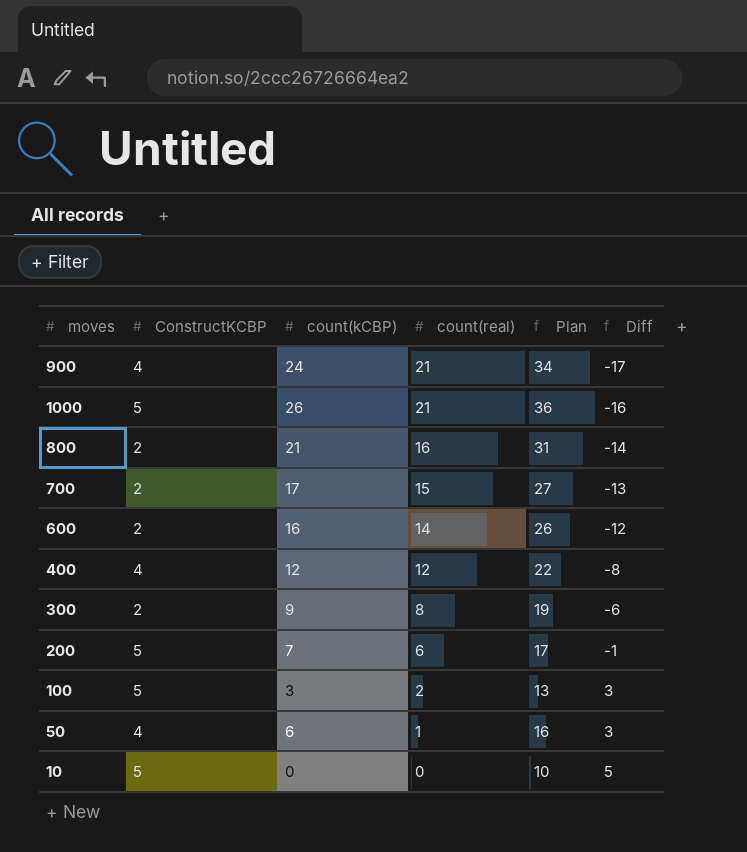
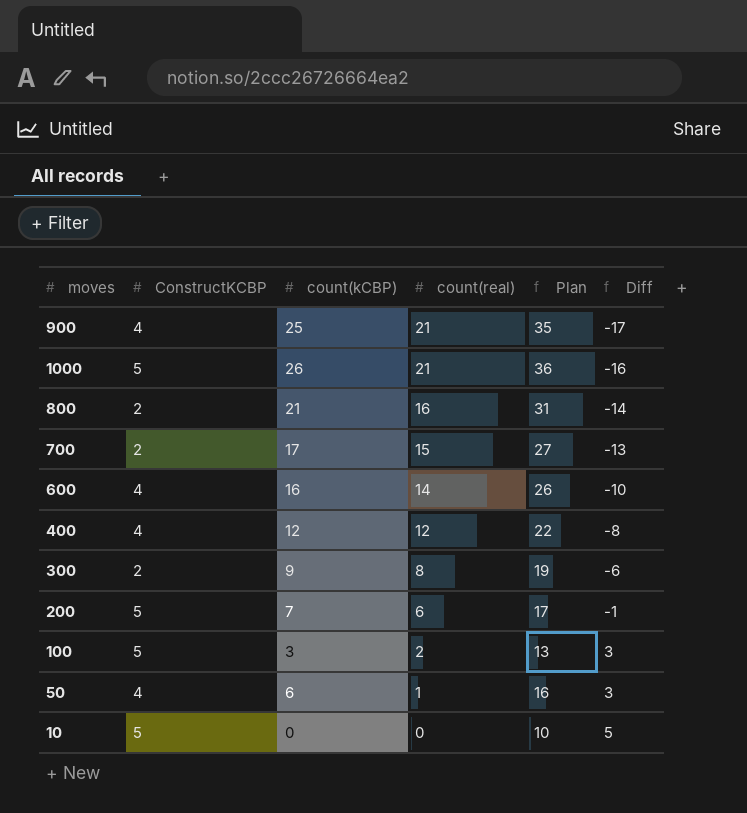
900 | count(kCBP): 24 -> 25
900 | Plan: 34 -> 35
600 | ConstructKCBP: 2 -> 4
600 | Diff: -12 -> -10

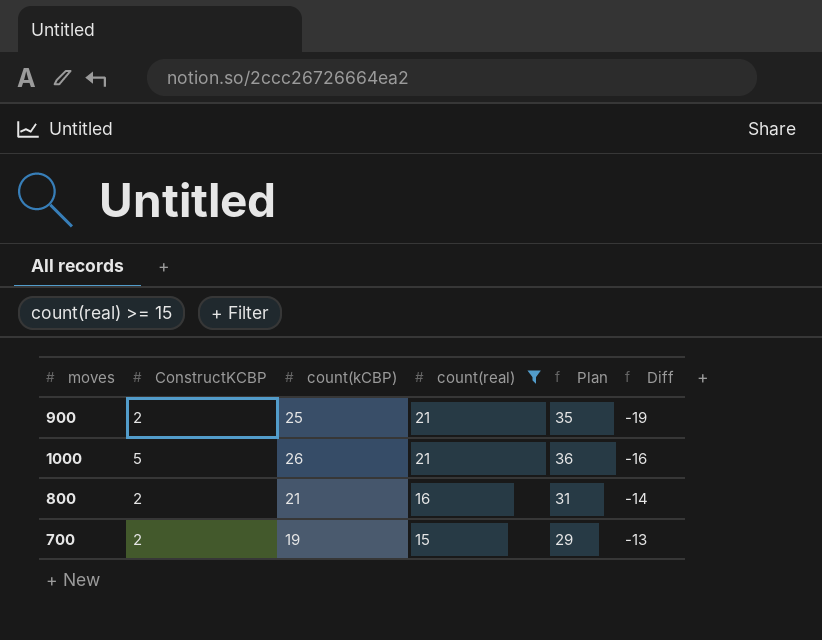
filter: none -> count(real) >= 15
900 | ConstructKCBP: 4 -> 2
900 | Diff: -17 -> -19
700 | count(kCBP): 17 -> 19
700 | Plan: 27 -> 29

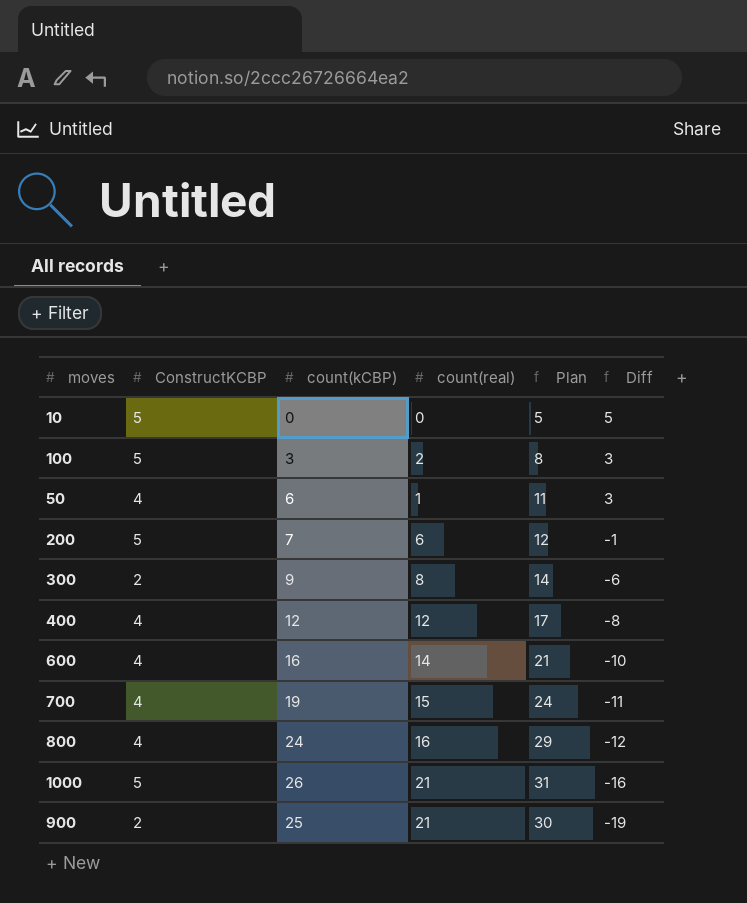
filter: count(real) >= 15 -> none
row order: count(real) descending -> Diff descending
column Plan | formula: [count(kCBP)] + 10 -> [count(kCBP)] + 5
700 | ConstructKCBP: 2 -> 4
700 | Diff: -13 -> -11
800 | ConstructKCBP: 2 -> 4
800 | count(kCBP): 21 -> 24
800 | Diff: -14 -> -12

